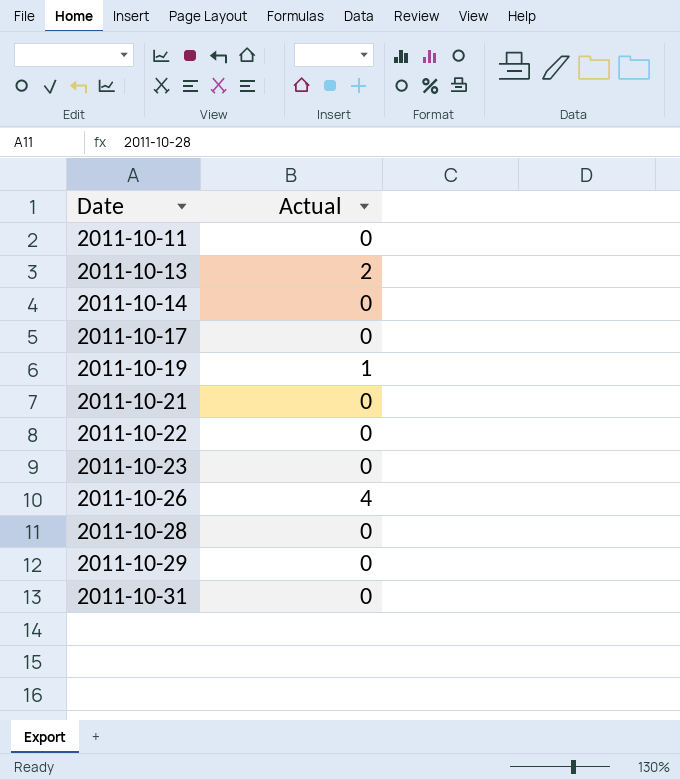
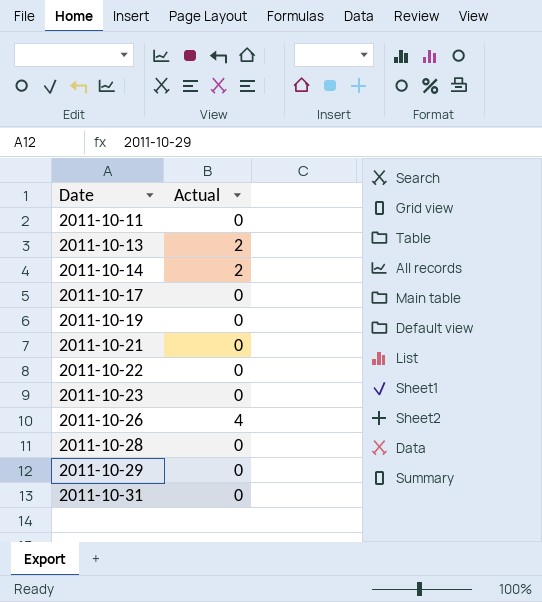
2011-10-14 | Actual: 0 -> 2
2011-10-19 | Actual: 1 -> 0

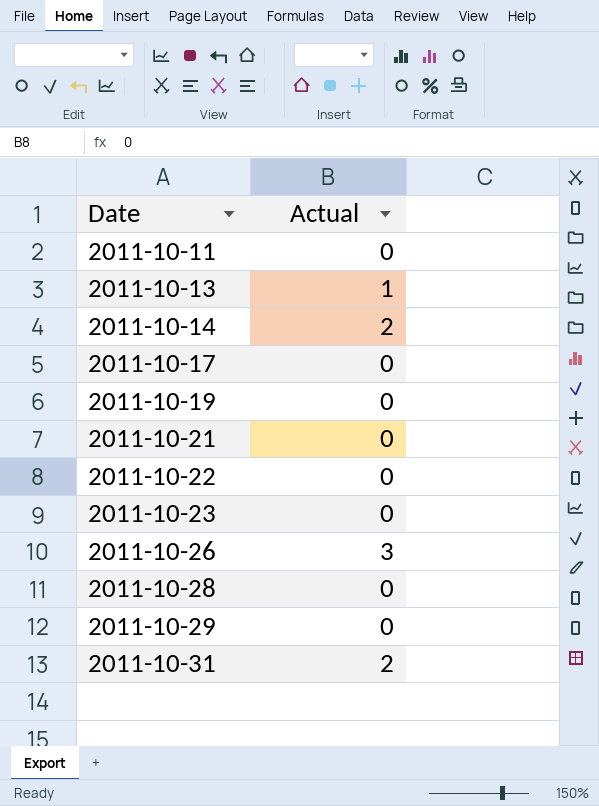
2011-10-13 | Actual: 2 -> 1
2011-10-26 | Actual: 4 -> 3
2011-10-31 | Actual: 0 -> 2

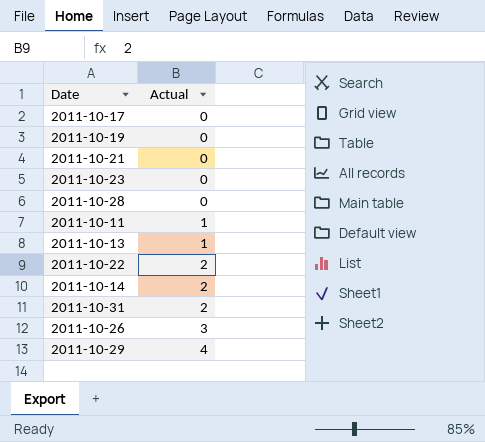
row order: Date ascending -> Actual ascending
2011-10-11 | Actual: 0 -> 1
2011-10-22 | Actual: 0 -> 2
2011-10-29 | Actual: 0 -> 4

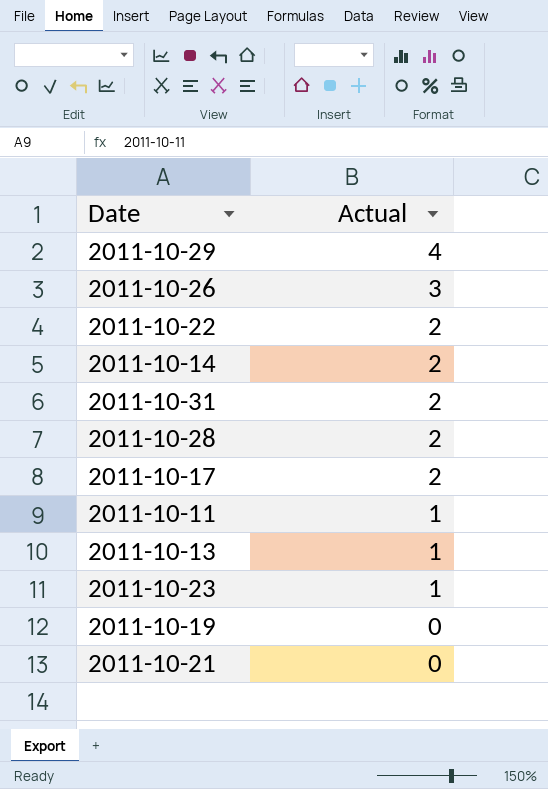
row order: Actual ascending -> Actual descending
2011-10-28 | Actual: 0 -> 2
2011-10-17 | Actual: 0 -> 2
2011-10-23 | Actual: 0 -> 1

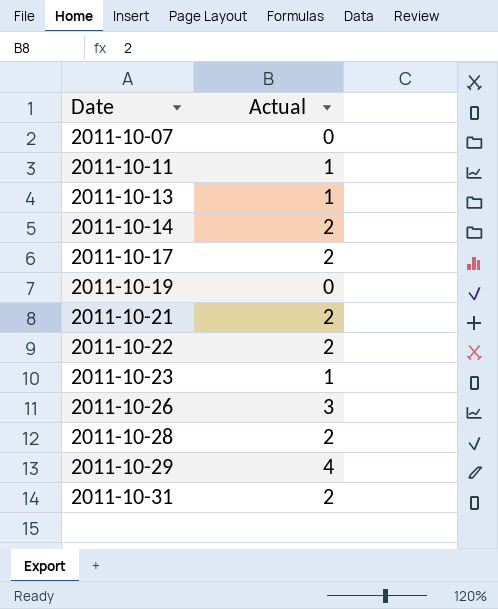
row order: Actual descending -> Date ascending
row 2011-10-07: none -> 0
2011-10-21 | Actual: 0 -> 2

